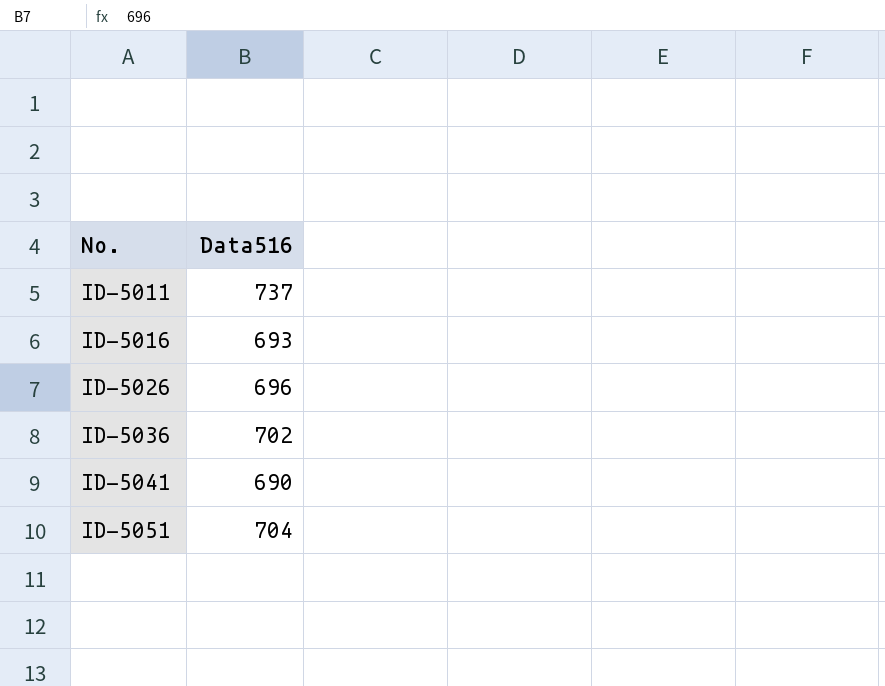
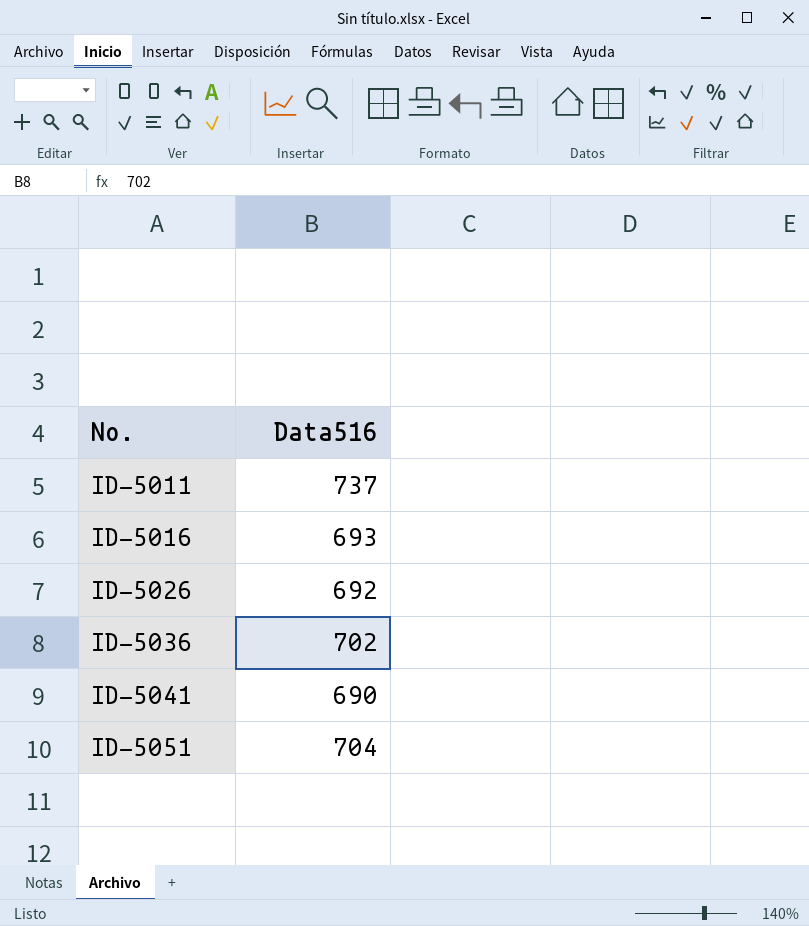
ID-5026 | Data516: 696 -> 692

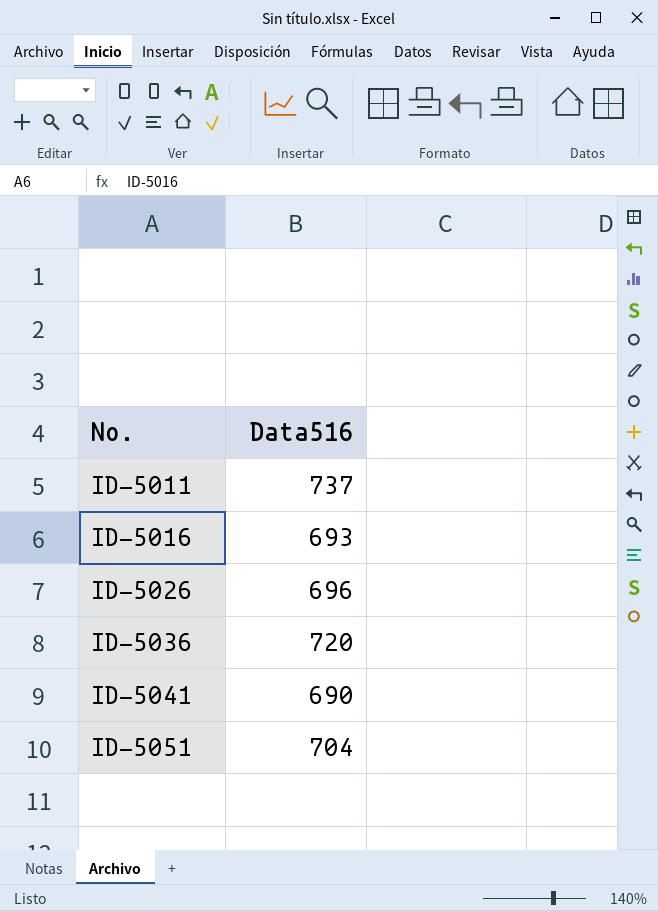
ID-5026 | Data516: 692 -> 696
ID-5036 | Data516: 702 -> 720

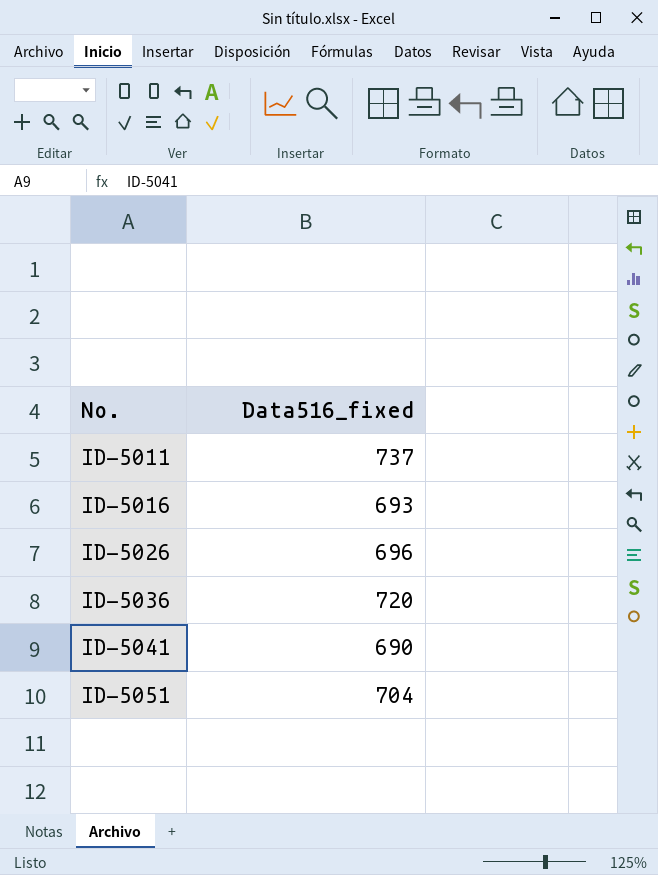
column name: Data516 -> Data516_fixed

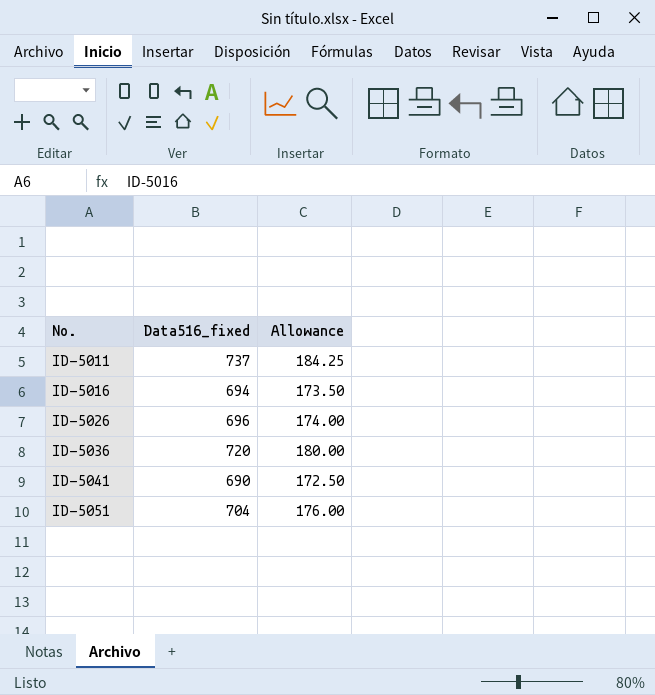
column Allowance | formula: none -> [Data516_fixed] * 0.25
ID-5016 | Data516_fixed: 693 -> 694

